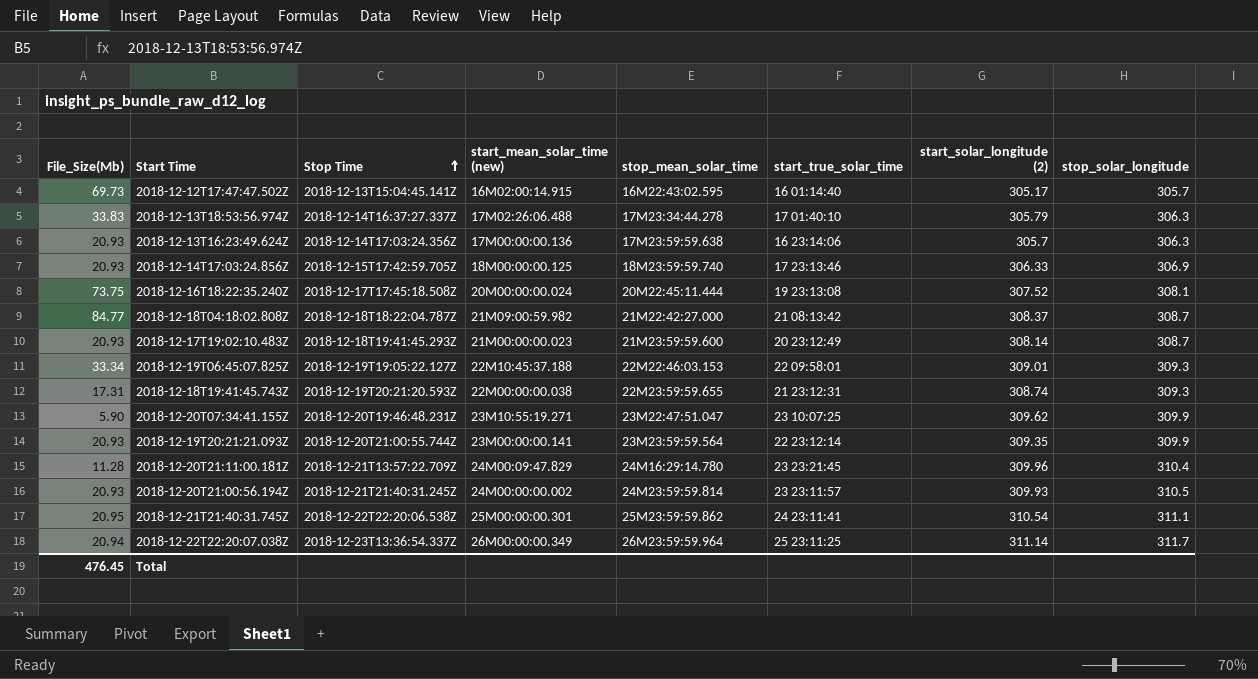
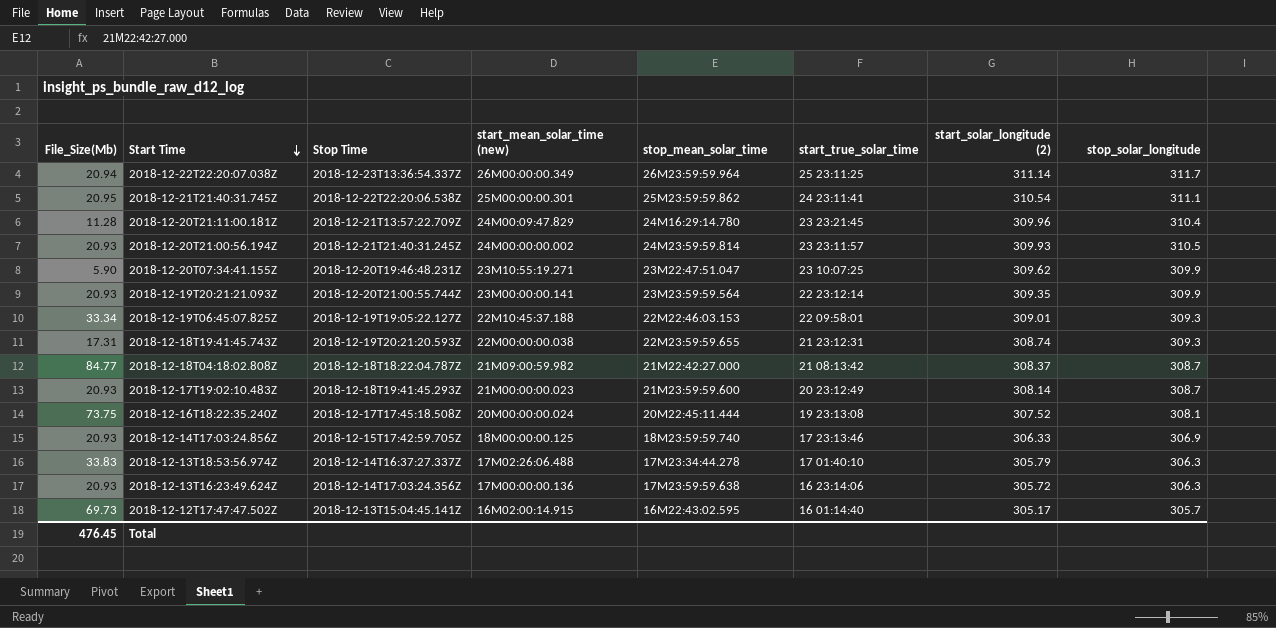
row order: Stop Time ascending -> Start Time descending
2018-12-13T16:23:49.624Z | start_solar_longitude (2): 305.7 -> 305.72

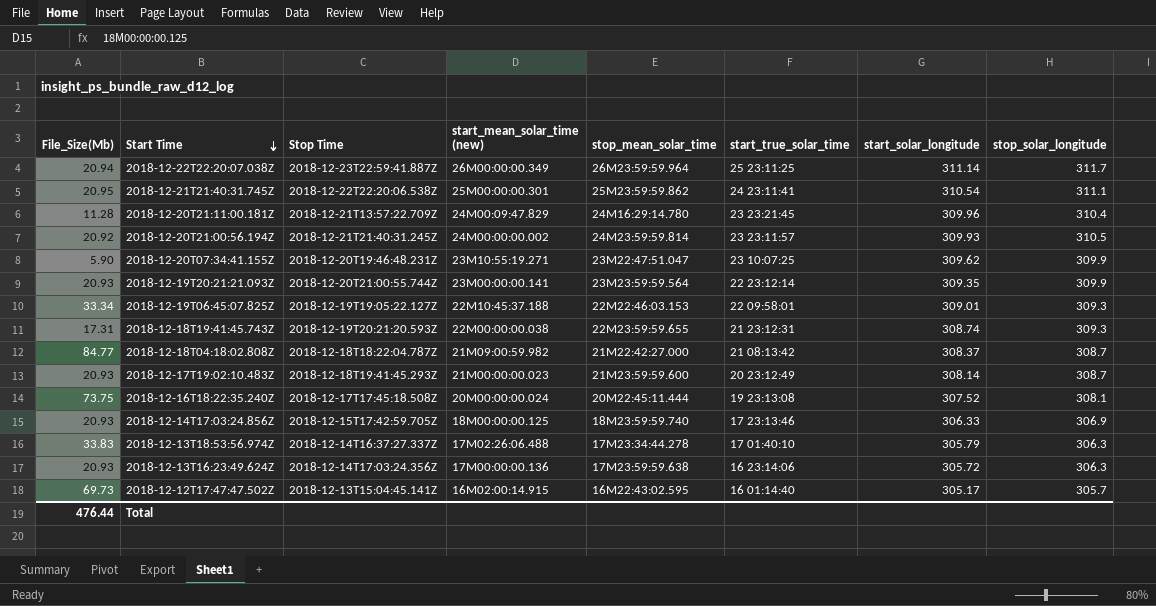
column name: start_solar_longitude (2) -> start_solar_longitude
2018-12-22T22:20:07.038Z | Stop Time: 2018-12-23T13:36:54.337Z -> 2018-12-23T22:59:41.887Z
2018-12-20T21:00:56.194Z | File_Size(Mb): 20.93 -> 20.92
Total | File_Size(Mb): 476.45 -> 476.44

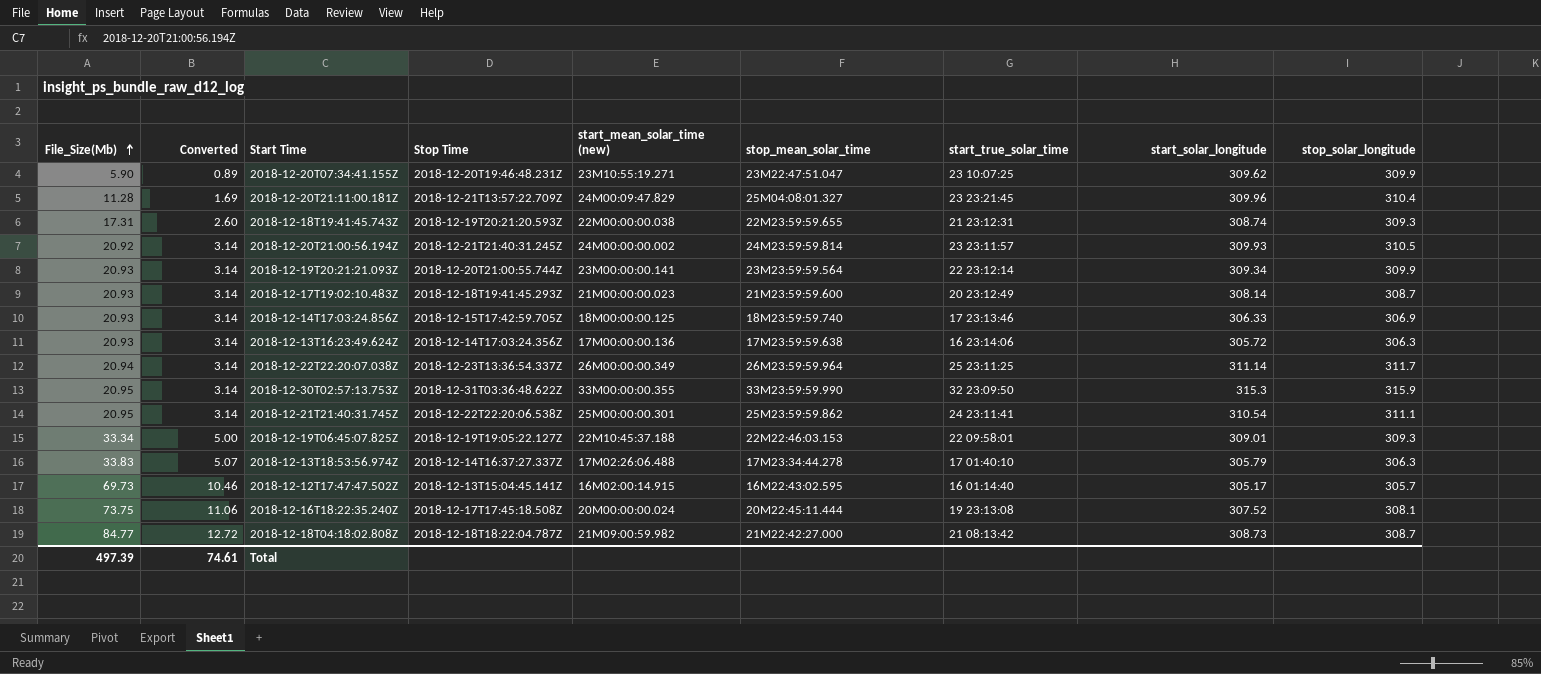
row order: Start Time descending -> File_Size(Mb) ascending
column Converted | formula: none -> [File_Size(Mb)] * 0.15
2018-12-20T21:11:00.181Z | stop_mean_solar_time: 24M16:29:14.780 -> 25M04:08:01.327
2018-12-19T20:21:21.093Z | start_solar_longitude: 309.35 -> 309.34
2018-12-22T22:20:07.038Z | Stop Time: 2018-12-23T22:59:41.887Z -> 2018-12-23T13:36:54.337Z
row 2018-12-30T02:57:13.753Z: none -> 20.95 | 3.14 | 2018-12-31T03:36:48.622Z | 33M00:00:00.355 | 33M23:59:59.990 | 32 23:09:50 | 315.3 | 315.9
2018-12-18T04:18:02.808Z | start_solar_longitude: 308.37 -> 308.73
Total | File_Size(Mb): 476.44 -> 497.39

